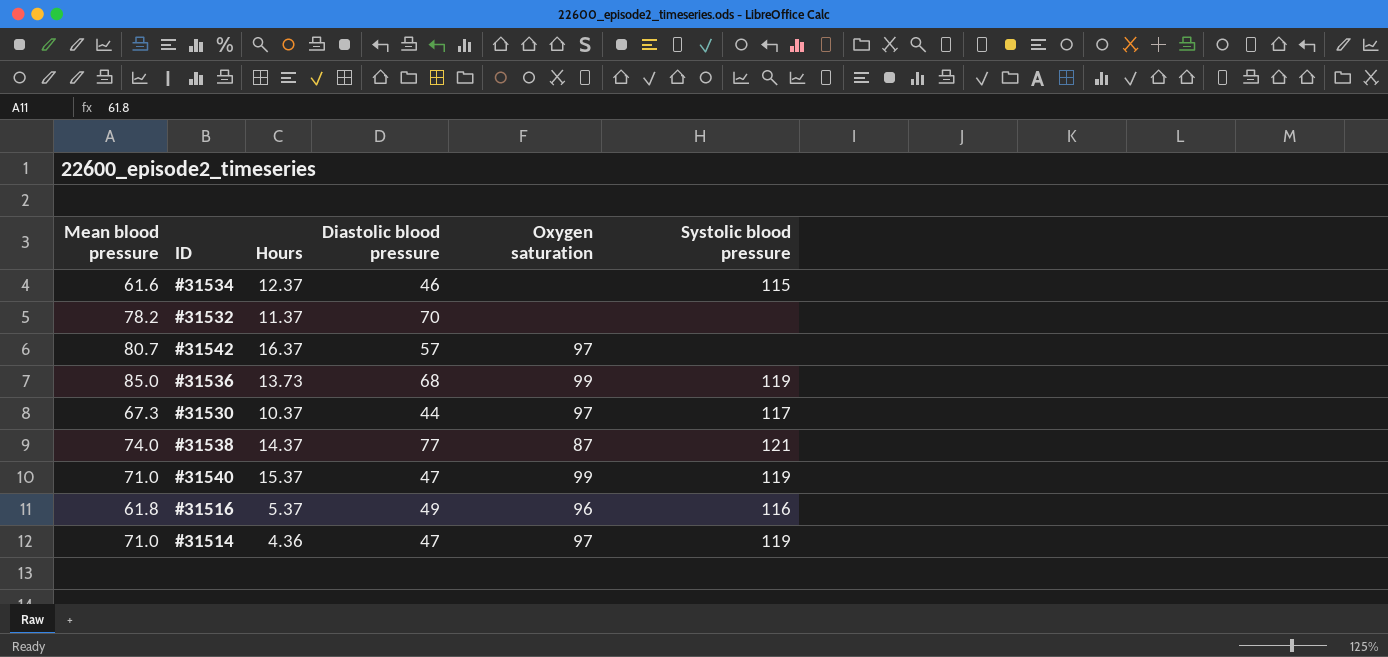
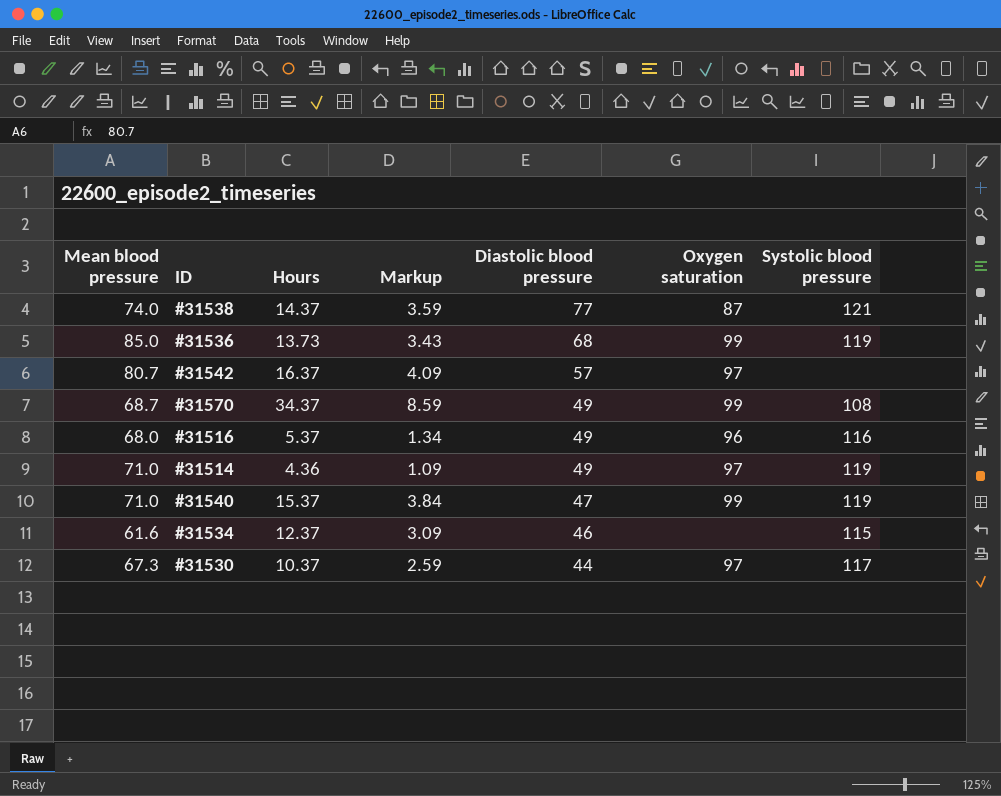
row order: none -> Diastolic blood pressure descending
column Markup | formula: none -> [Hours] * 0.25
row #31532: 78.2 | 11.37 | 70 | none | none -> none
row #31570: none -> 68.7 | 34.37 | 8.59 | 49 | 99 | 108
#31516 | Mean blood pressure: 61.8 -> 68.0
#31514 | Diastolic blood pressure: 47 -> 49

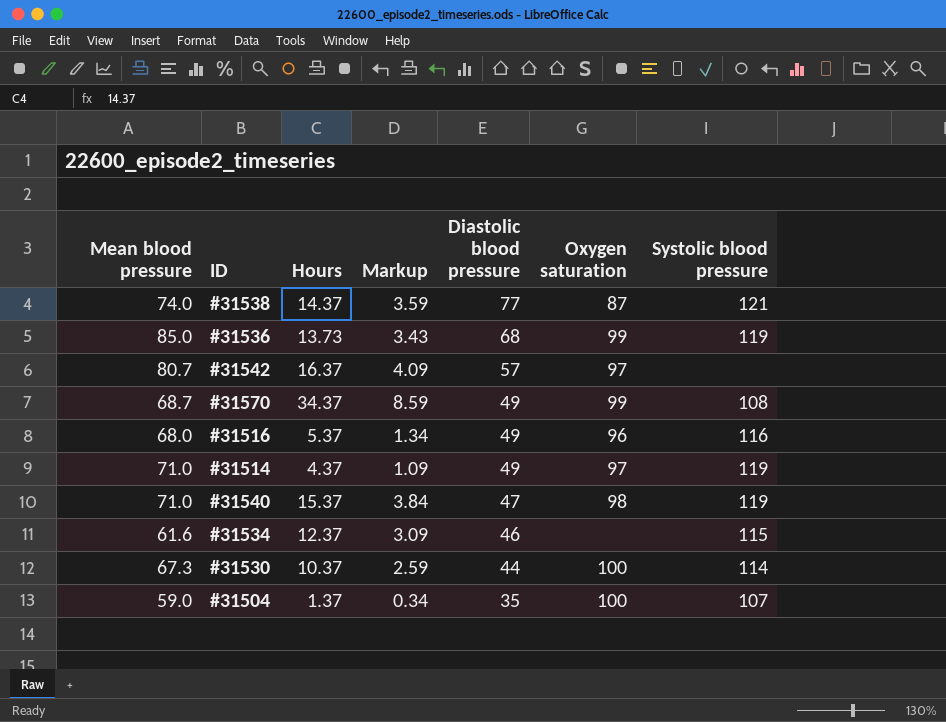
#31514 | Hours: 4.36 -> 4.37
#31540 | Oxygen saturation: 99 -> 98
#31530 | Oxygen saturation: 97 -> 100
#31530 | Systolic blood pressure: 117 -> 114
row #31504: none -> 59.0 | 1.37 | 0.34 | 35 | 100 | 107

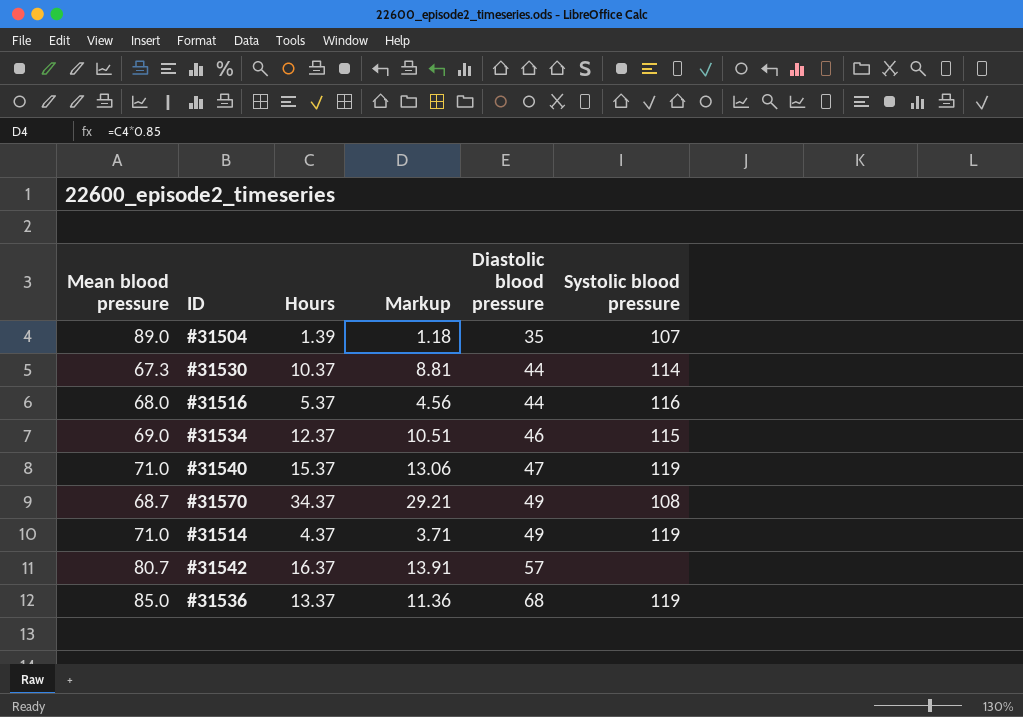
row order: Diastolic blood pressure descending -> Diastolic blood pressure ascending
column Oxygen saturation | position: 6 -> none
column Markup | formula: [Hours] * 0.25 -> [Hours] * 0.85
row #31538: 74.0 | 14.37 | 3.59 | 77 | 87 | 121 -> none
#31504 | Mean blood pressure: 59.0 -> 89.0
#31504 | Hours: 1.37 -> 1.39
#31516 | Diastolic blood pressure: 49 -> 44
#31534 | Mean blood pressure: 61.6 -> 69.0
#31536 | Hours: 13.73 -> 13.37

